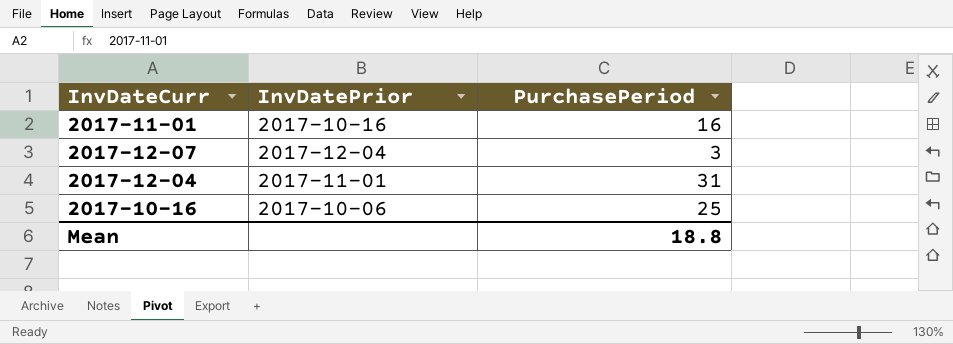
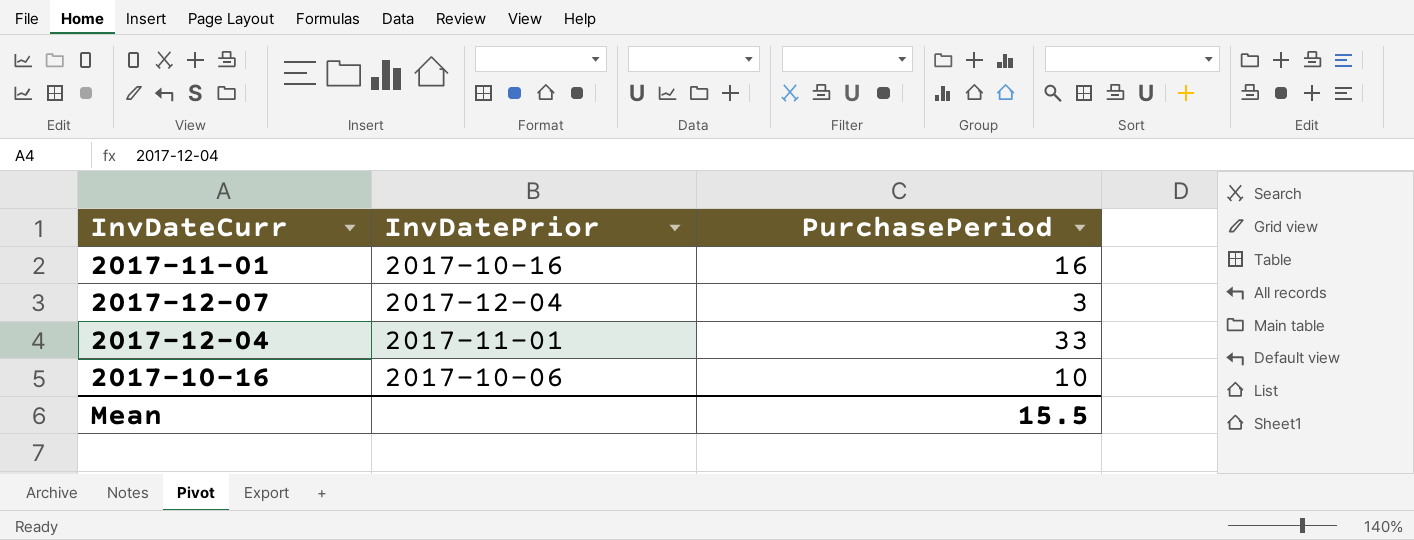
2017-12-04 | PurchasePeriod: 31 -> 33
2017-10-16 | PurchasePeriod: 25 -> 10
Mean | PurchasePeriod: 18.8 -> 15.5

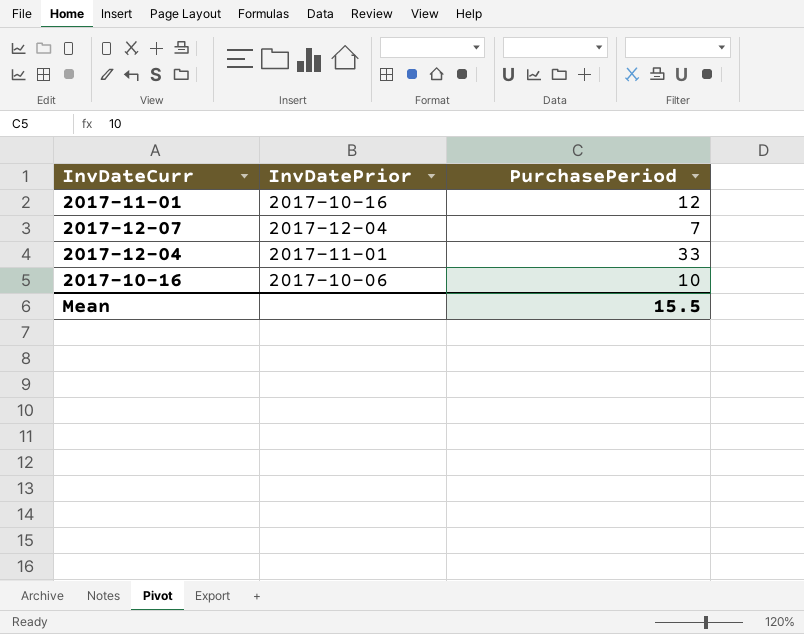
2017-11-01 | PurchasePeriod: 16 -> 12
2017-12-07 | PurchasePeriod: 3 -> 7

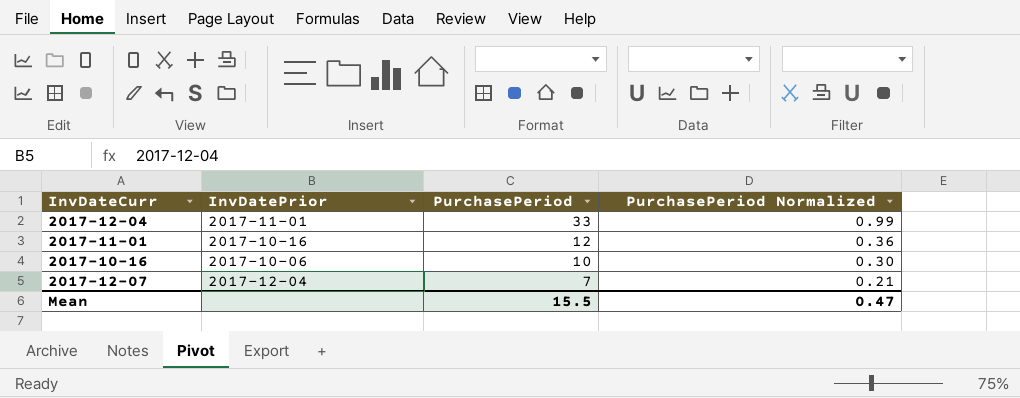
row order: none -> PurchasePeriod descending
column PurchasePeriod Normalized | formula: none -> [PurchasePeriod] * 0.03

